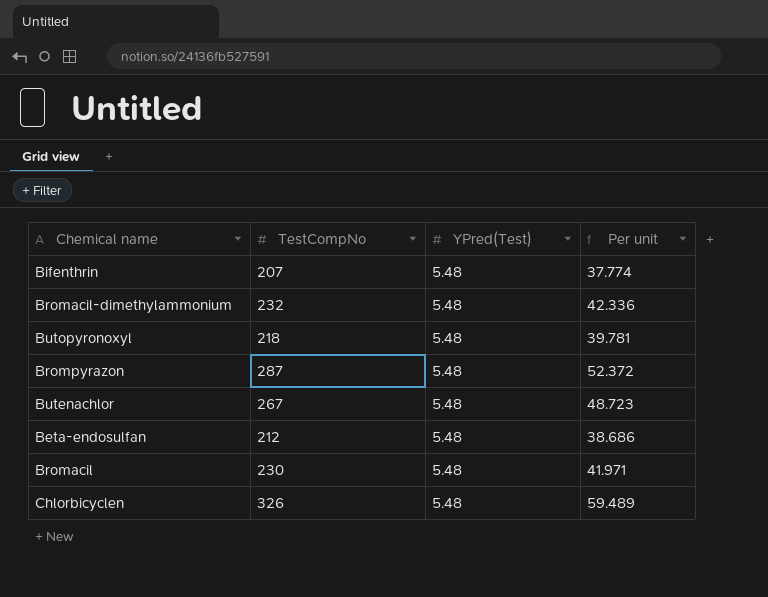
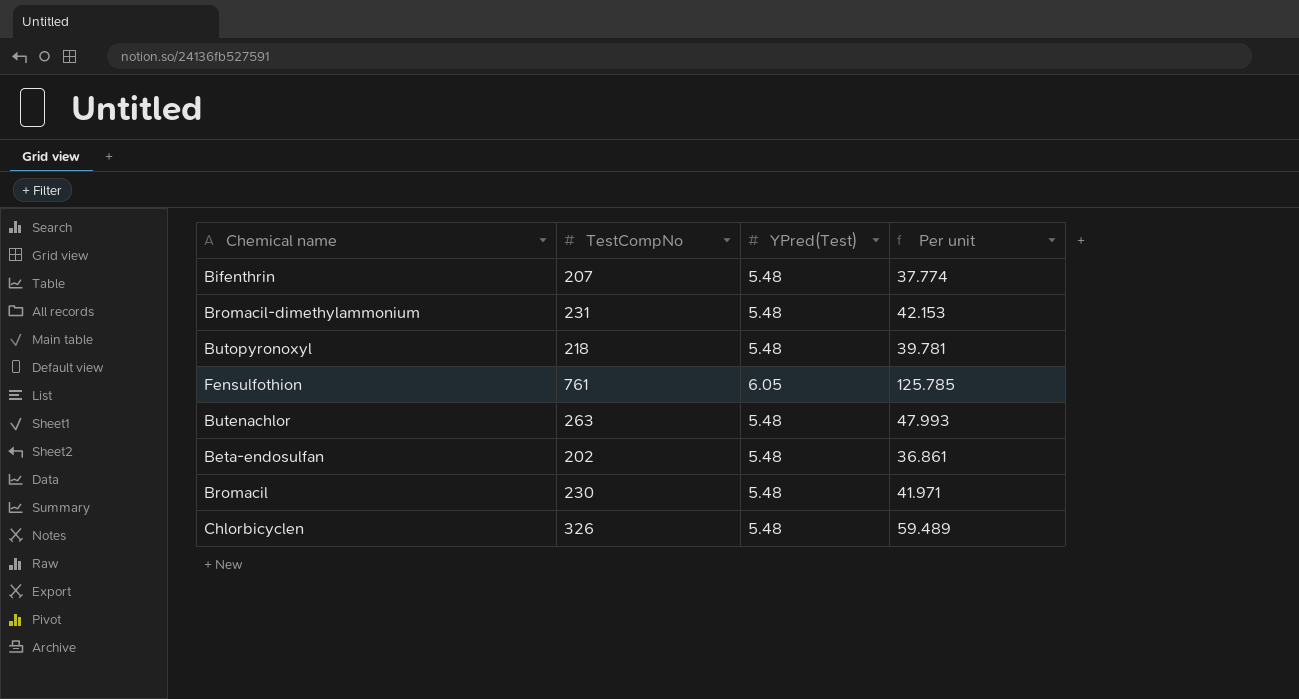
row Brompyrazon: 287 | 5.48 | 52.372 -> none
Bromacil-dimethylammonium | TestCompNo: 232 -> 231
Bromacil-dimethylammonium | Per unit: 42.336 -> 42.153
row Fensulfothion: none -> 761 | 6.05 | 125.785
Butenachlor | TestCompNo: 267 -> 263
Butenachlor | Per unit: 48.723 -> 47.993
Beta-endosulfan | TestCompNo: 212 -> 202
Beta-endosulfan | Per unit: 38.686 -> 36.861

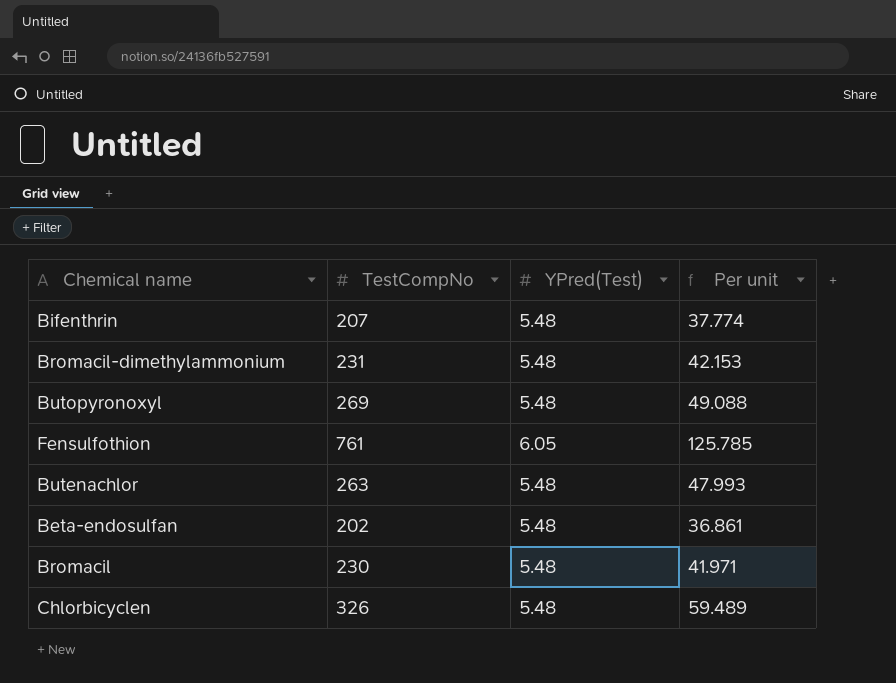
Butopyronoxyl | TestCompNo: 218 -> 269
Butopyronoxyl | Per unit: 39.781 -> 49.088

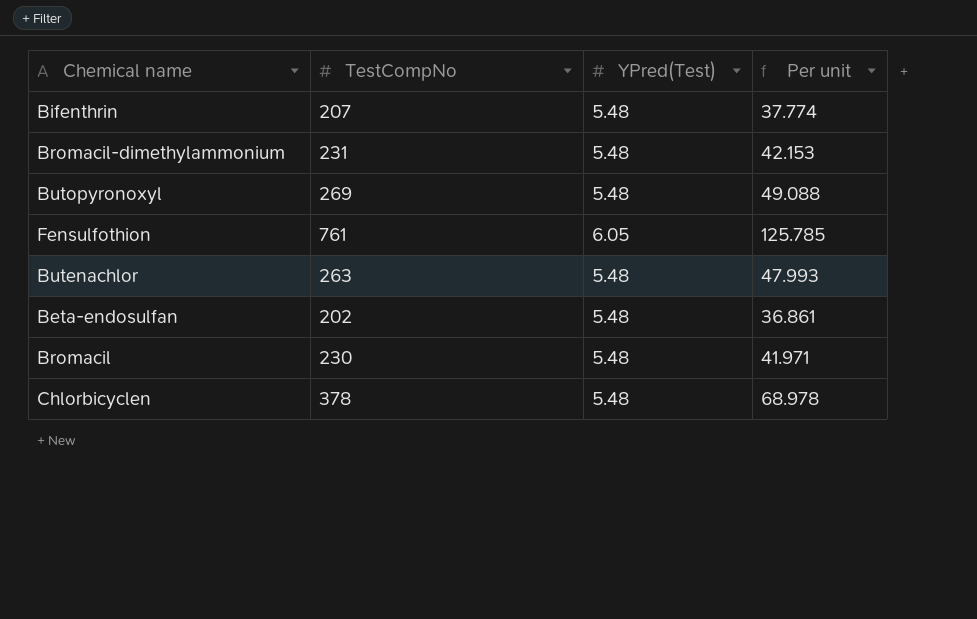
Chlorbicyclen | TestCompNo: 326 -> 378
Chlorbicyclen | Per unit: 59.489 -> 68.978

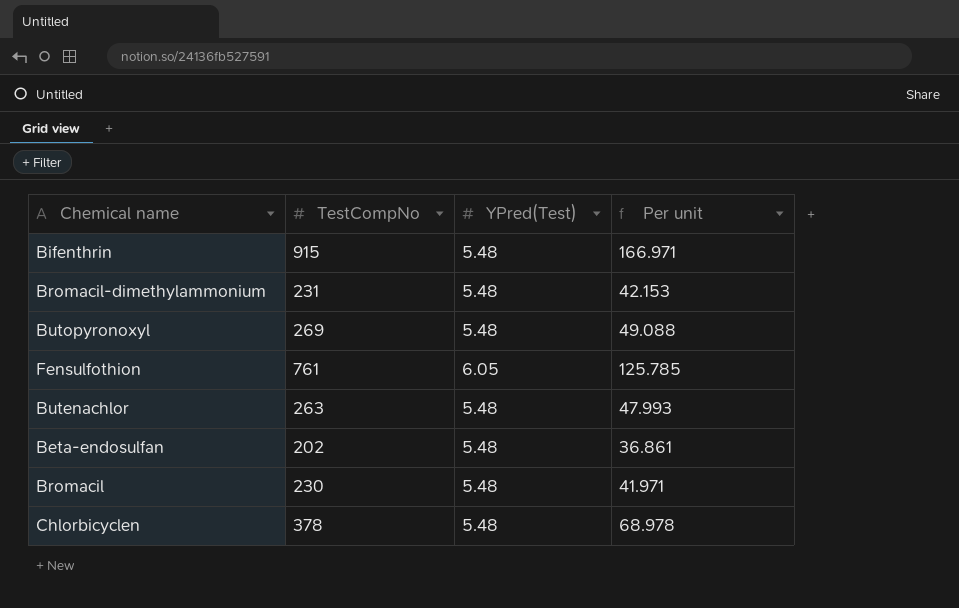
Bifenthrin | TestCompNo: 207 -> 915
Bifenthrin | Per unit: 37.774 -> 166.971

